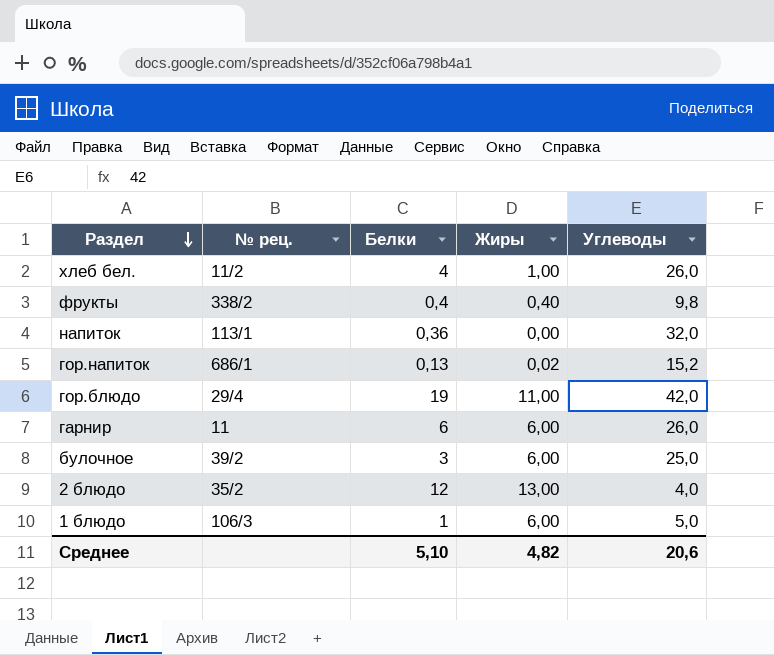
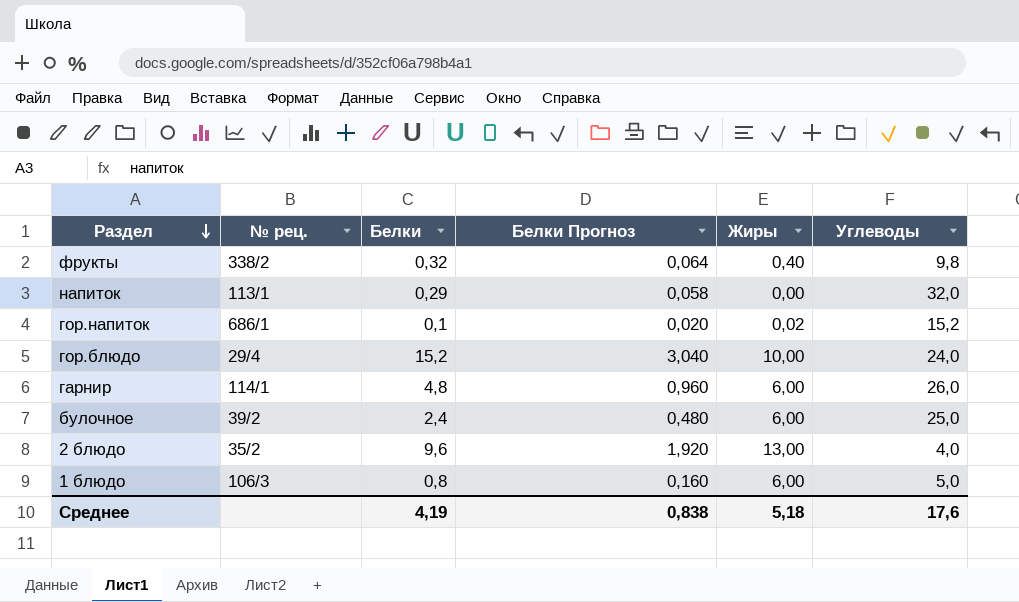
column Белки Прогноз | formula: none -> [Белки] * 0,2
row хлеб бел.: 11/2 | 4 | 1,00 | 26,0 -> none
фрукты | Белки: 0,4 -> 0,32
напиток | Белки: 0,36 -> 0,29
гор.напиток | Белки: 0,13 -> 0,1
гор.блюдо | Белки: 19 -> 15,2
гор.блюдо | Жиры: 11,00 -> 10,00
гор.блюдо | Углеводы: 42,0 -> 24,0
гарнир | № рец.: 11 -> 114/1
гарнир | Белки: 6 -> 4,8
булочное | Белки: 3 -> 2,4
2 блюдо | Белки: 12 -> 9,6
1 блюдо | Белки: 1 -> 0,8
Среднее | Белки: 5,10 -> 4,19
Среднее | Жиры: 4,82 -> 5,18
Среднее | Углеводы: 20,6 -> 17,6

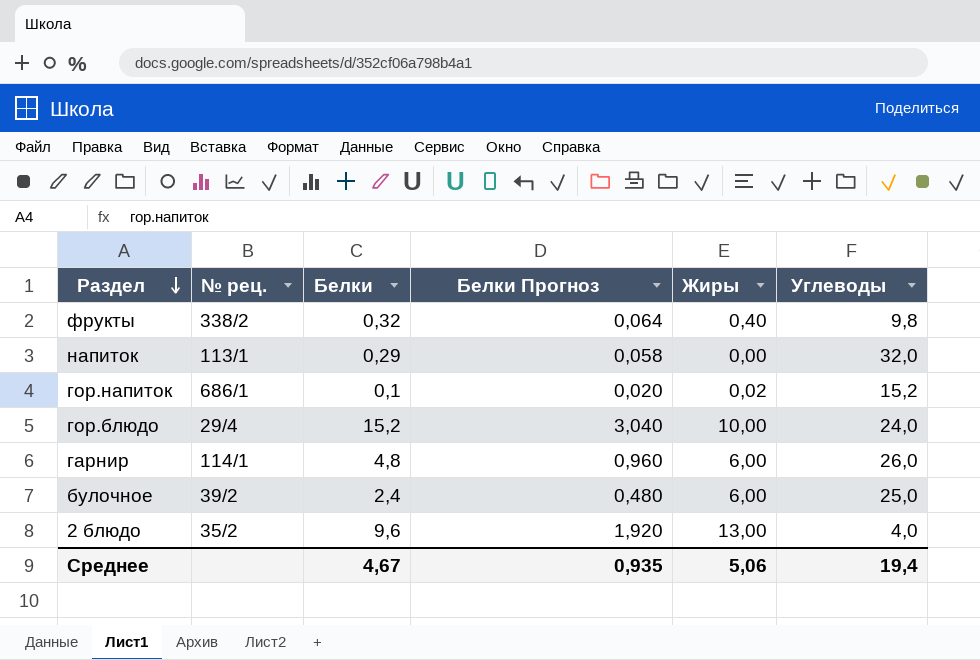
row 1 блюдо: 106/3 | 0,8 | 0,160 | 6,00 | 5,0 -> none
Среднее | Белки: 4,19 -> 4,67
Среднее | Белки Прогноз: 0,838 -> 0,935
Среднее | Жиры: 5,18 -> 5,06
Среднее | Углеводы: 17,6 -> 19,4

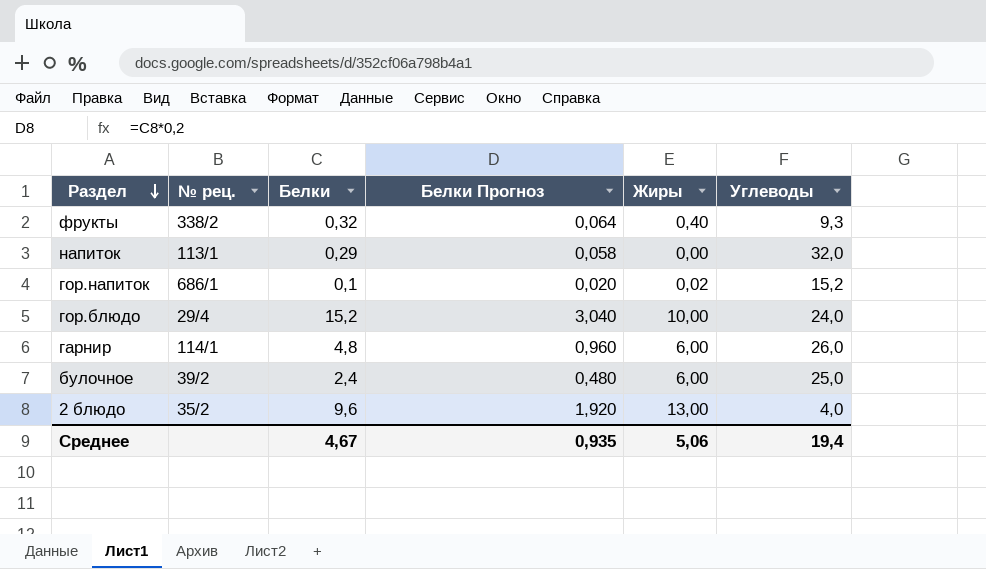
фрукты | Углеводы: 9,8 -> 9,3

